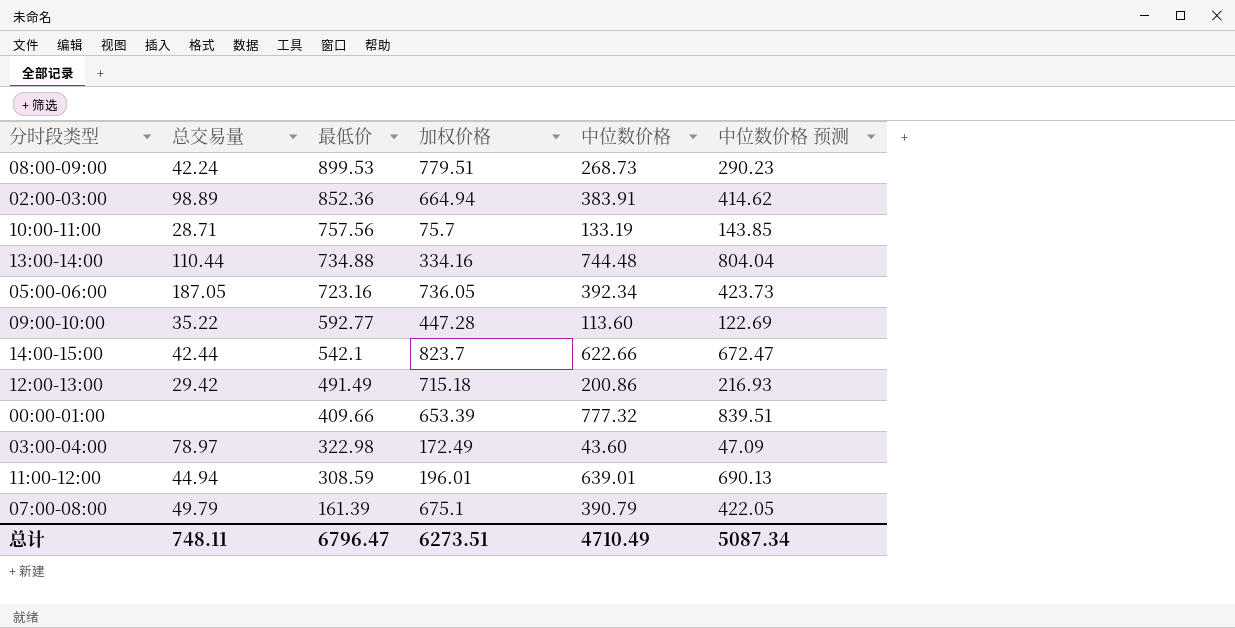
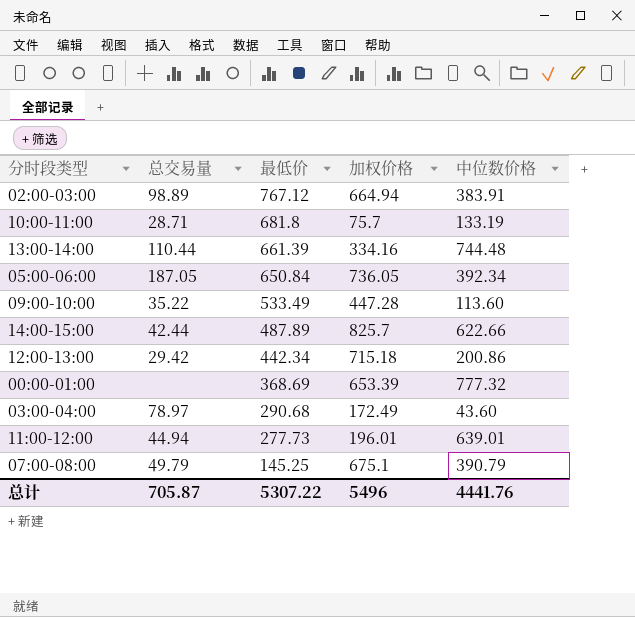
column 中位数价格 预测 | formula: [中位数价格] * 1.08 -> none
row 08:00-09:00: 42.24 | 899.53 | 779.51 | 268.73 | 290.23 -> none
02:00-03:00 | 最低价: 852.36 -> 767.12
10:00-11:00 | 最低价: 757.56 -> 681.8
13:00-14:00 | 最低价: 734.88 -> 661.39
05:00-06:00 | 最低价: 723.16 -> 650.84
09:00-10:00 | 最低价: 592.77 -> 533.49
14:00-15:00 | 最低价: 542.1 -> 487.89
14:00-15:00 | 加权价格: 823.7 -> 825.7
12:00-13:00 | 最低价: 491.49 -> 442.34
00:00-01:00 | 最低价: 409.66 -> 368.69
03:00-04:00 | 最低价: 322.98 -> 290.68
11:00-12:00 | 最低价: 308.59 -> 277.73
07:00-08:00 | 最低价: 161.39 -> 145.25
总计 | 总交易量: 748.11 -> 705.87
总计 | 最低价: 6796.47 -> 5307.22
总计 | 加权价格: 6273.51 -> 5496
总计 | 中位数价格: 4710.49 -> 4441.76

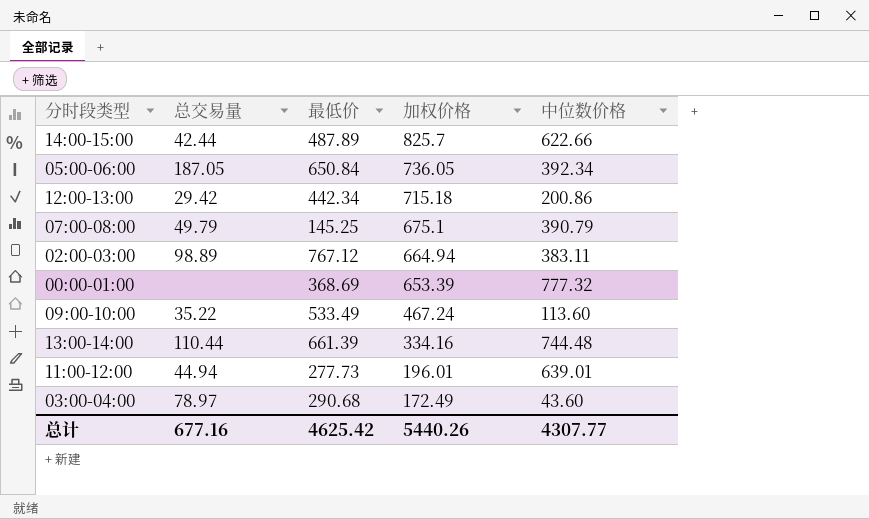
row order: 最低价 descending -> 加权价格 descending
row 10:00-11:00: 28.71 | 681.8 | 75.7 | 133.19 -> none
02:00-03:00 | 中位数价格: 383.91 -> 383.11
09:00-10:00 | 加权价格: 447.28 -> 467.24
总计 | 总交易量: 705.87 -> 677.16
总计 | 最低价: 5307.22 -> 4625.42
总计 | 加权价格: 5496 -> 5440.26
总计 | 中位数价格: 4441.76 -> 4307.77

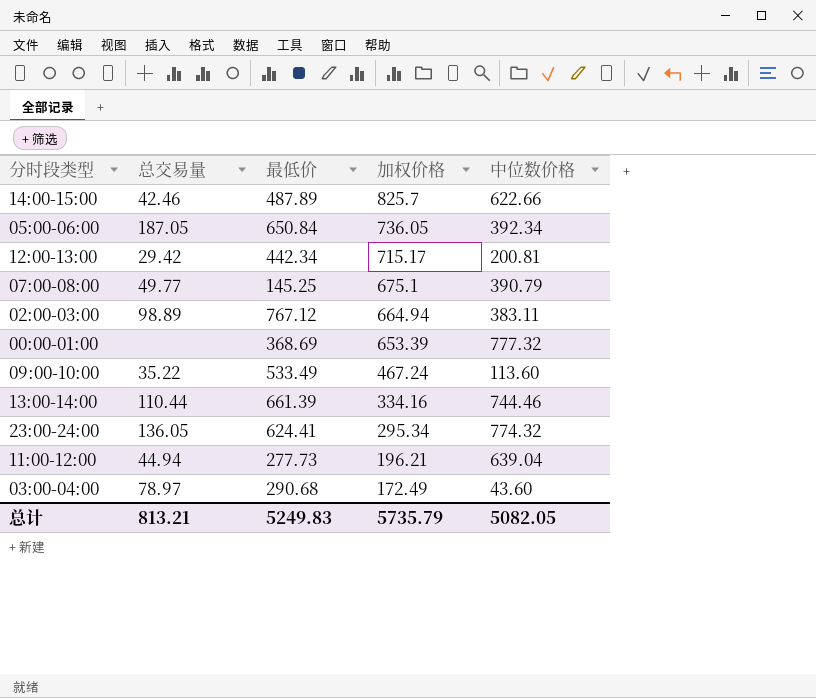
14:00-15:00 | 总交易量: 42.44 -> 42.46
12:00-13:00 | 加权价格: 715.18 -> 715.17
12:00-13:00 | 中位数价格: 200.86 -> 200.81
07:00-08:00 | 总交易量: 49.79 -> 49.77
13:00-14:00 | 中位数价格: 744.48 -> 744.46
row 23:00-24:00: none -> 136.05 | 624.41 | 295.34 | 774.32
11:00-12:00 | 加权价格: 196.01 -> 196.21
11:00-12:00 | 中位数价格: 639.01 -> 639.04
总计 | 总交易量: 677.16 -> 813.21
总计 | 最低价: 4625.42 -> 5249.83
总计 | 加权价格: 5440.26 -> 5735.79
总计 | 中位数价格: 4307.77 -> 5082.05

